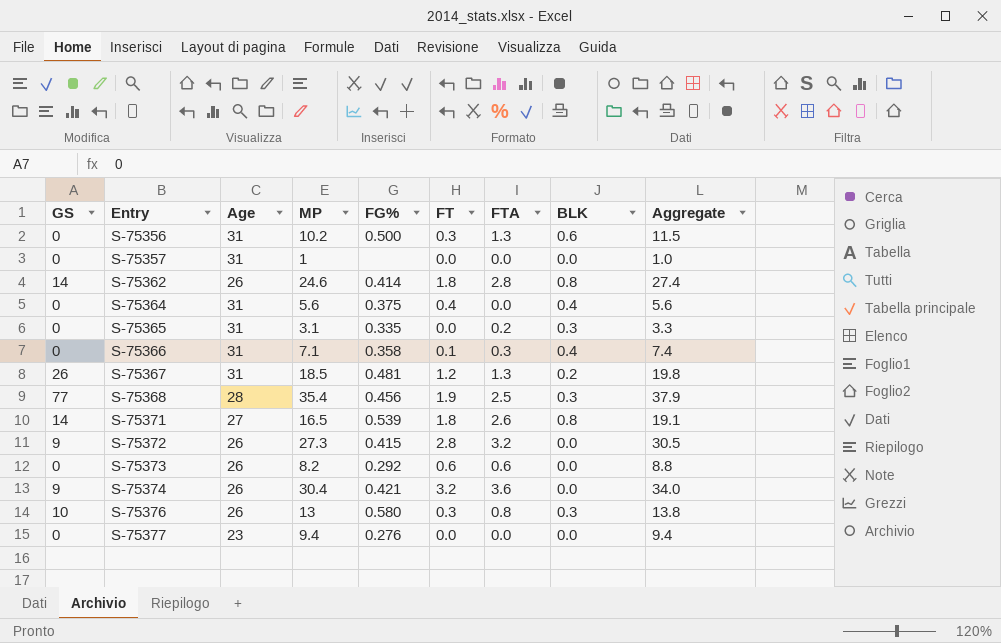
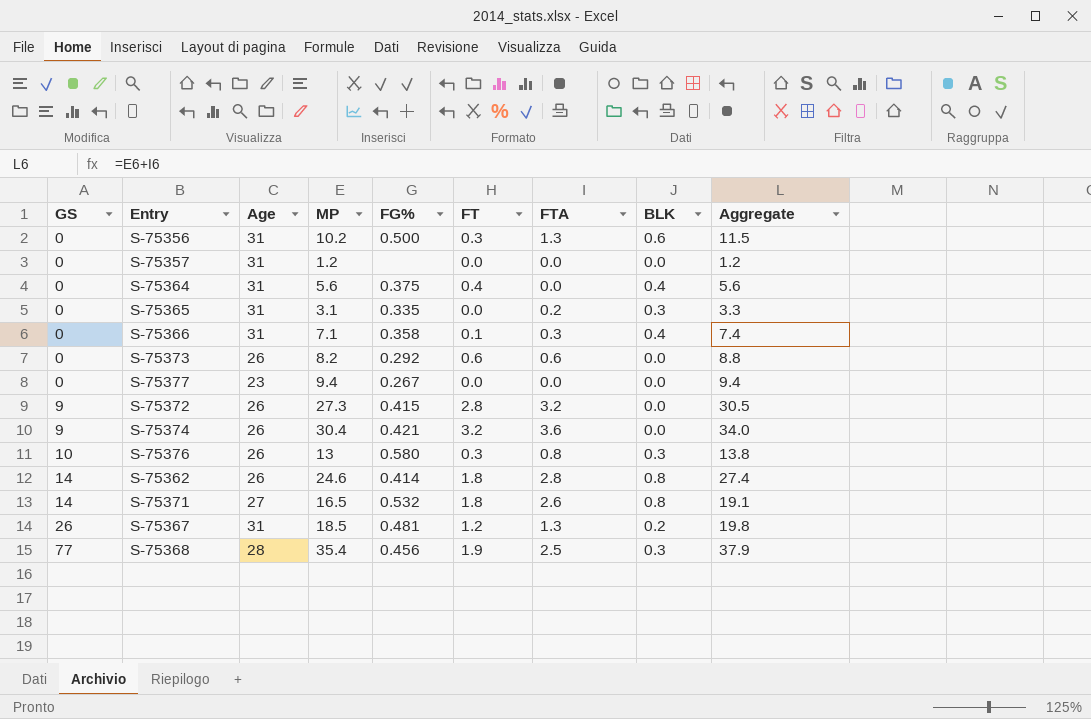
row order: Entry ascending -> GS ascending
S-75357 | MP: 1 -> 1.2
S-75357 | Aggregate: 1.0 -> 1.2
S-75377 | FG%: 0.276 -> 0.267
S-75371 | FG%: 0.539 -> 0.532

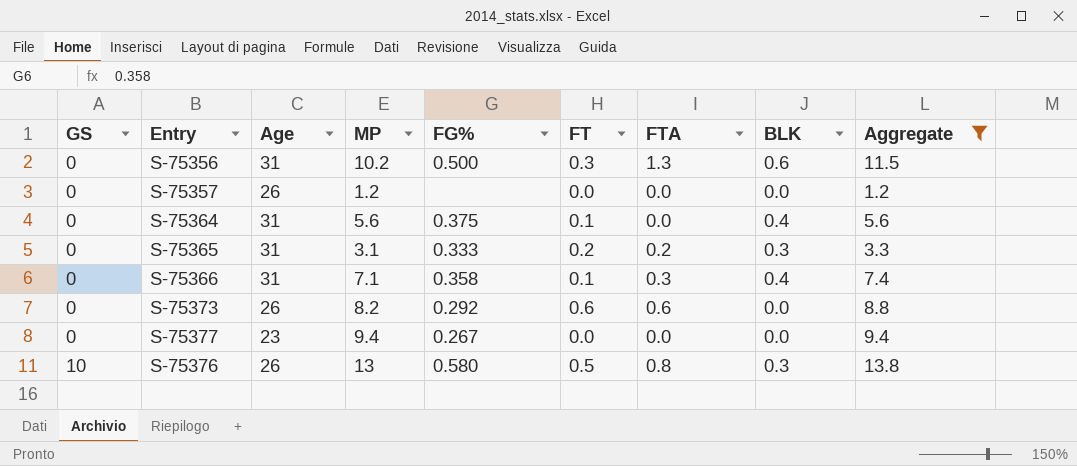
filter: none -> Aggregate <= 13.8
S-75357 | Age: 31 -> 26
S-75364 | FT: 0.4 -> 0.1
S-75365 | FG%: 0.335 -> 0.333
S-75365 | FT: 0.0 -> 0.2
S-75376 | FT: 0.3 -> 0.5

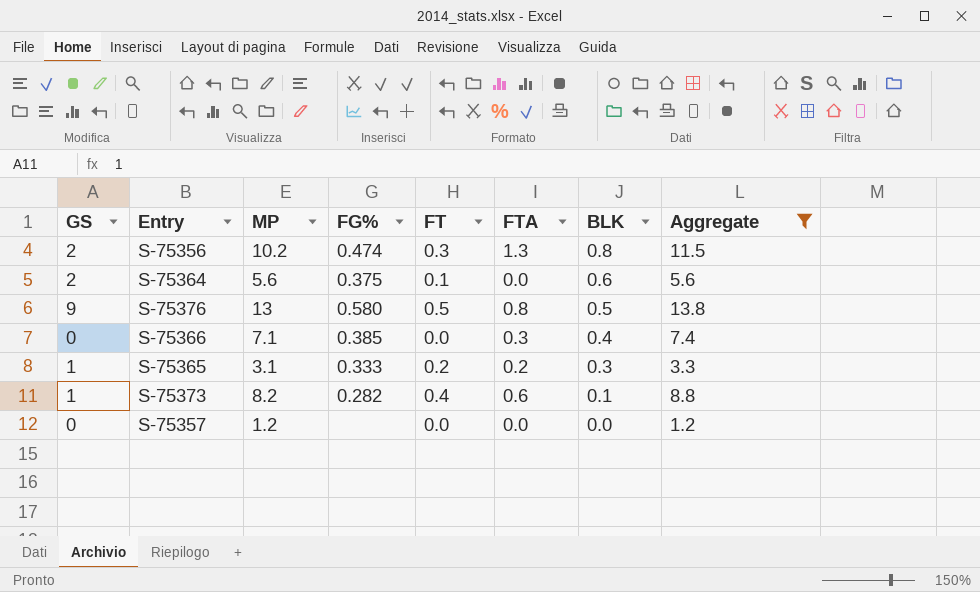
row order: GS ascending -> BLK descending
column Age | position: 3 -> none
row S-75377: 0 | 23 | 9.4 | 0.267 | 0.0 | 0.0 | 0.0 | 9.4 -> none
S-75356 | GS: 0 -> 2
S-75356 | FG%: 0.500 -> 0.474
S-75356 | BLK: 0.6 -> 0.8
S-75364 | GS: 0 -> 2
S-75364 | BLK: 0.4 -> 0.6
S-75376 | GS: 10 -> 9
S-75376 | BLK: 0.3 -> 0.5
S-75366 | FG%: 0.358 -> 0.385
S-75366 | FT: 0.1 -> 0.0
S-75365 | GS: 0 -> 1
S-75373 | GS: 0 -> 1
S-75373 | FG%: 0.292 -> 0.282
S-75373 | FT: 0.6 -> 0.4
S-75373 | BLK: 0.0 -> 0.1

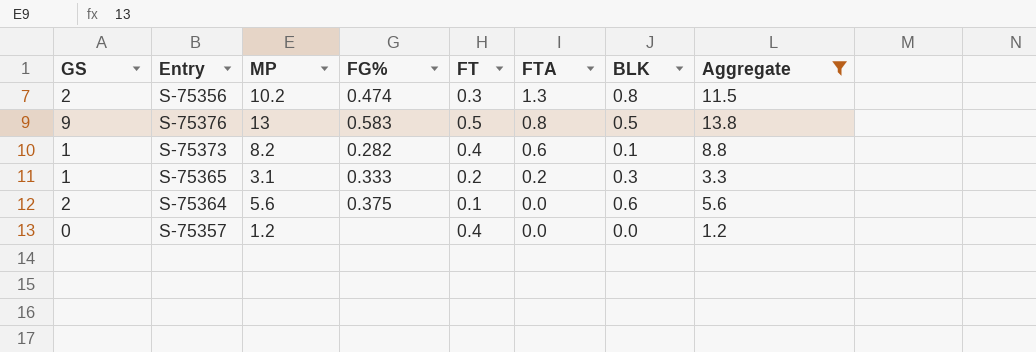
row order: BLK descending -> FTA descending
row S-75366: 0 | 7.1 | 0.385 | 0.0 | 0.3 | 0.4 | 7.4 -> none
S-75376 | FG%: 0.580 -> 0.583
S-75357 | FT: 0.0 -> 0.4

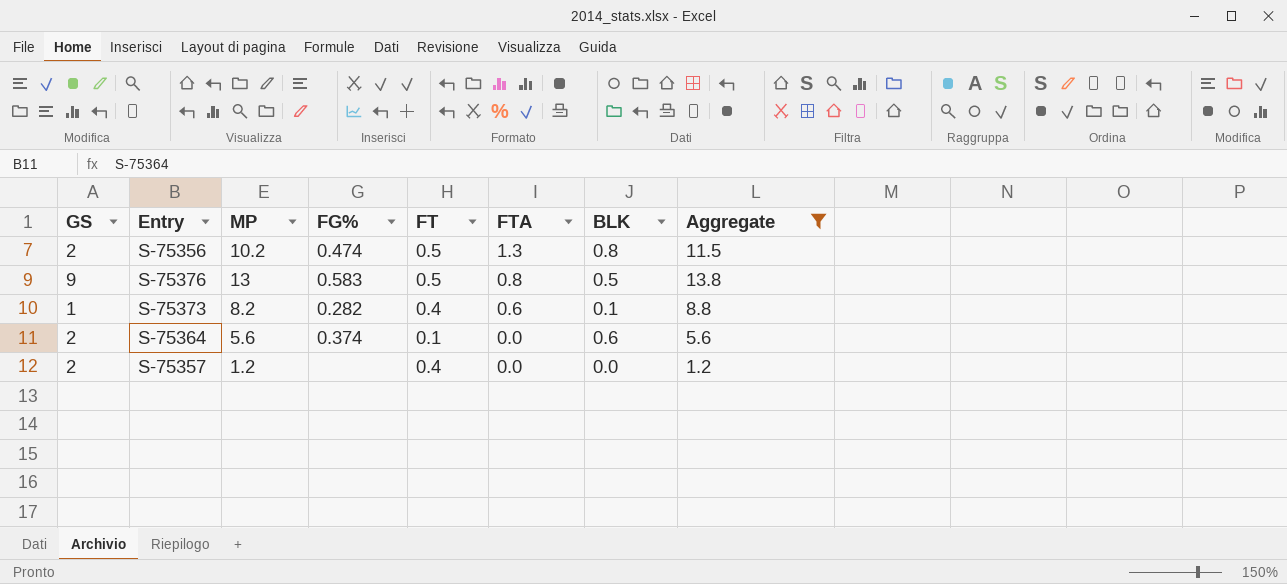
row S-75365: 1 | 3.1 | 0.333 | 0.2 | 0.2 | 0.3 | 3.3 -> none
S-75356 | FT: 0.3 -> 0.5
S-75364 | FG%: 0.375 -> 0.374
S-75357 | GS: 0 -> 2

